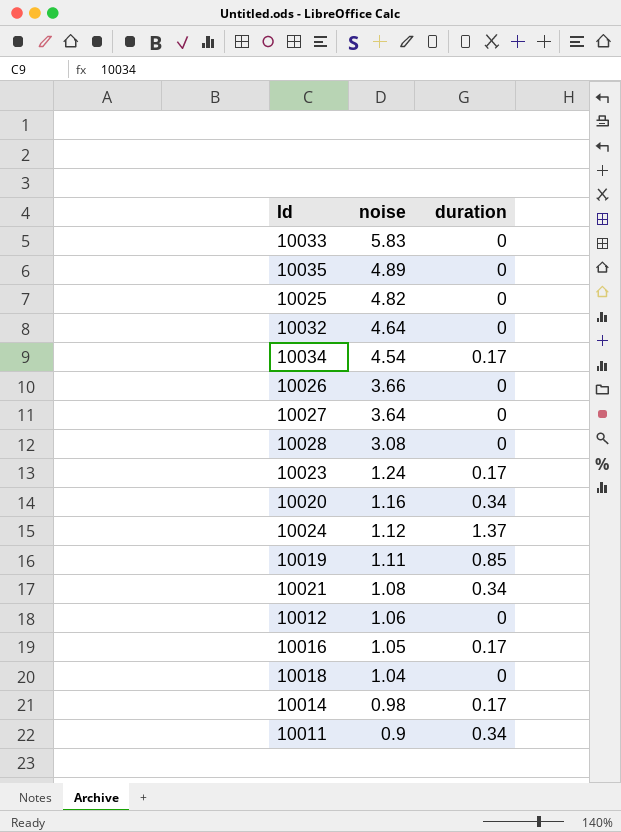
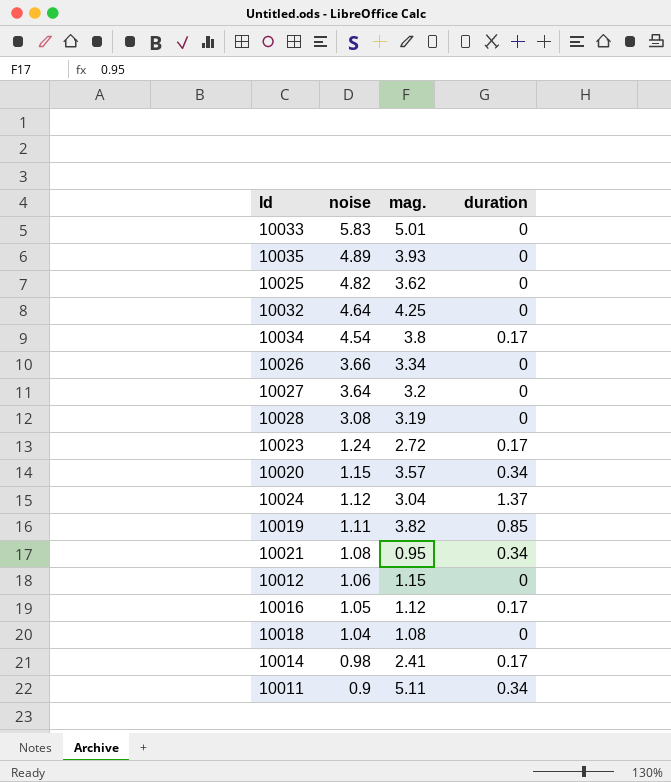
column mag. | position: none -> 3
10020 | noise: 1.16 -> 1.15

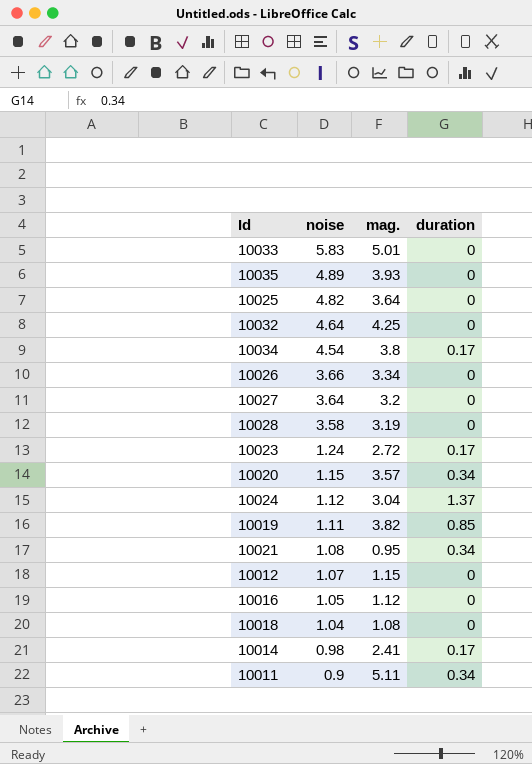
10025 | mag.: 3.62 -> 3.64
10028 | noise: 3.08 -> 3.58
10012 | noise: 1.06 -> 1.07
10016 | duration: 0.17 -> 0

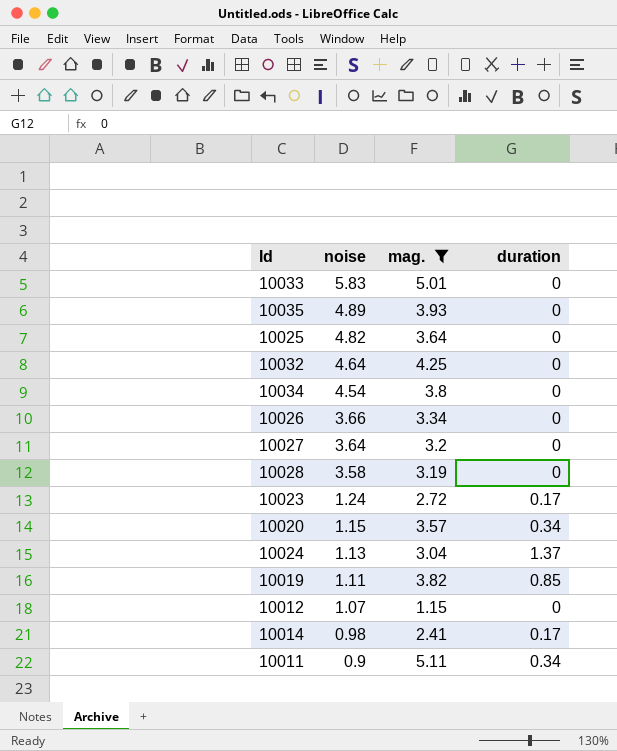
filter: none -> mag. >= 1.15
10034 | duration: 0.17 -> 0
10024 | noise: 1.12 -> 1.13

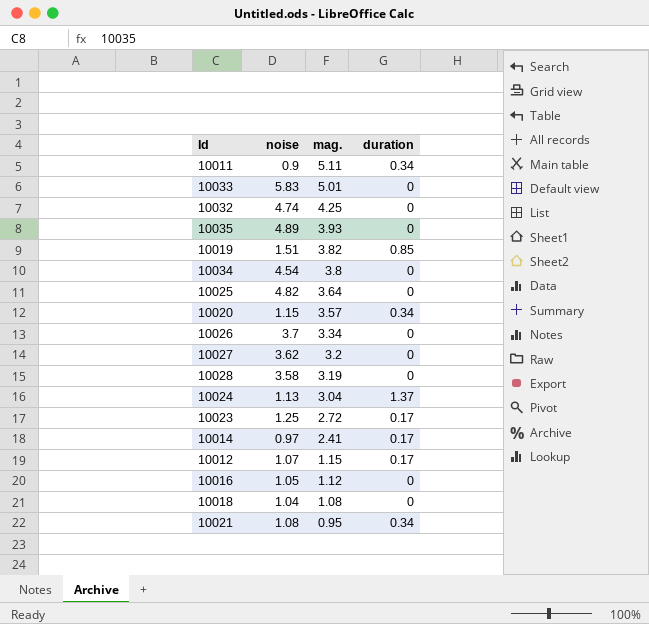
filter: mag. >= 1.15 -> none
row order: noise descending -> mag. descending
10032 | noise: 4.64 -> 4.74
10019 | noise: 1.11 -> 1.51
10026 | noise: 3.66 -> 3.7
10027 | noise: 3.64 -> 3.62
10023 | noise: 1.24 -> 1.25
10014 | noise: 0.98 -> 0.97
10012 | duration: 0 -> 0.17

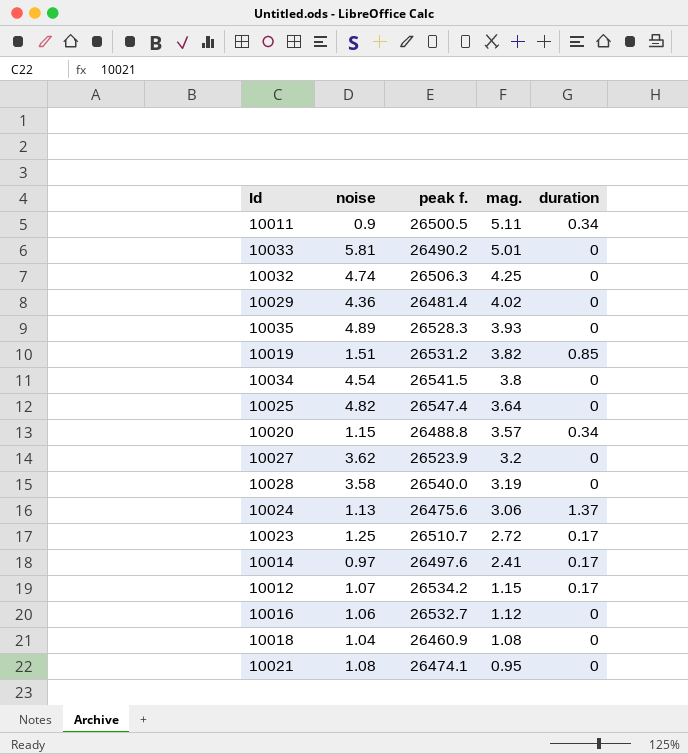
column peak f. | position: none -> 3
row 10026: 3.7 | 3.34 | 0 -> none
10033 | noise: 5.83 -> 5.81
row 10029: none -> 4.36 | 26481.4 | 4.02 | 0
10024 | mag.: 3.04 -> 3.06
10016 | noise: 1.05 -> 1.06
10021 | duration: 0.34 -> 0

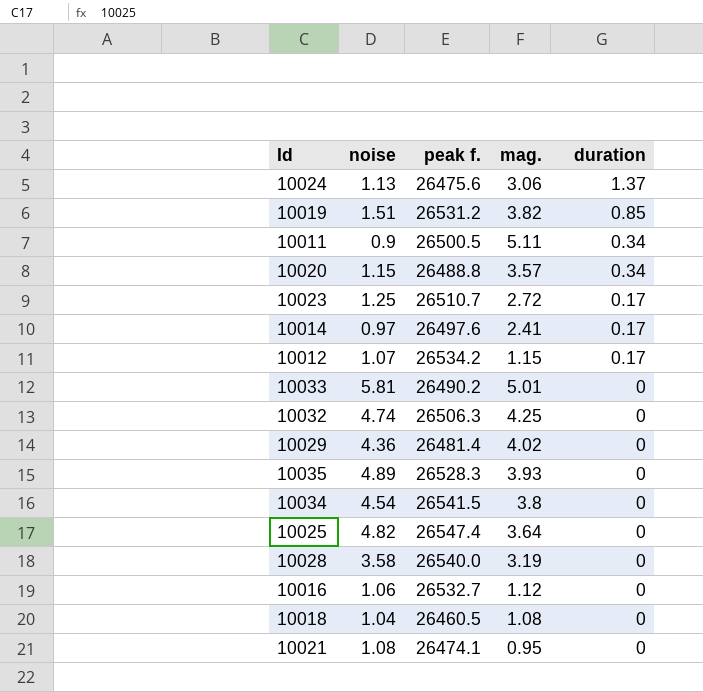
row order: mag. descending -> duration descending
row 10027: 3.62 | 26523.9 | 3.2 | 0 -> none
10018 | peak f.: 26460.9 -> 26460.5

